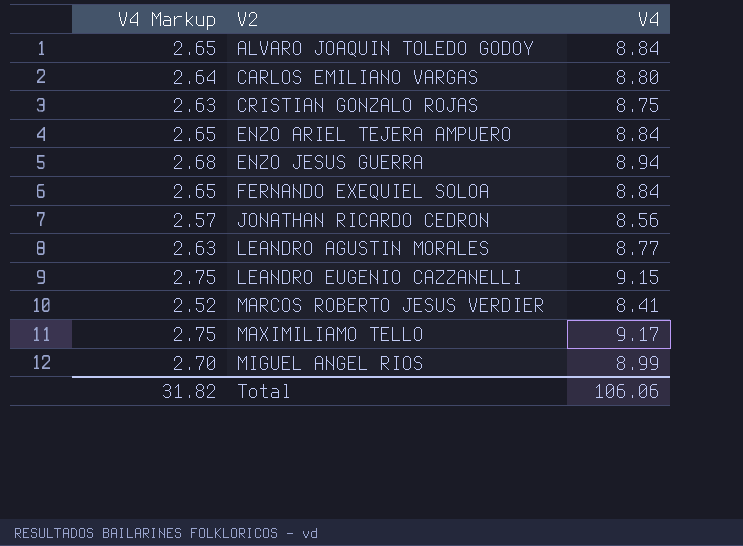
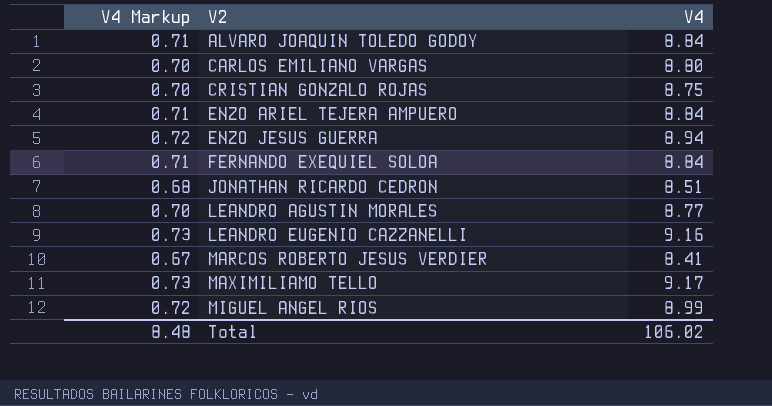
column V4 Markup | formula: [V4] * 0.3 -> [V4] * 0.08
JONATHAN RICARDO CEDRON | V4: 8.56 -> 8.51
LEANDRO EUGENIO CAZZANELLI | V4: 9.15 -> 9.16
Total | V4 Markup: 31.82 -> 8.48
Total | V4: 106.06 -> 106.02

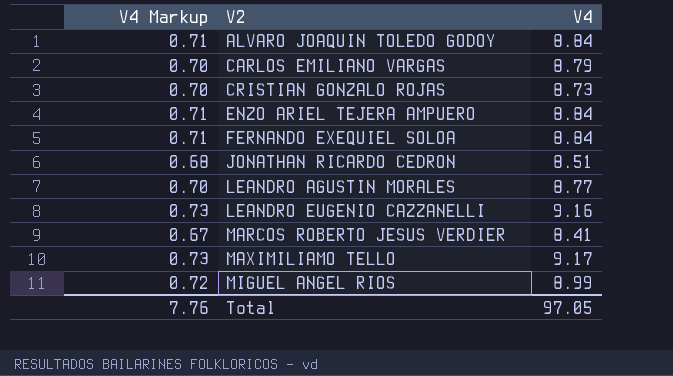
row ENZO JESUS GUERRA: 0.72 | 8.94 -> none
CARLOS EMILIANO VARGAS | V4: 8.80 -> 8.79
CRISTIAN GONZALO ROJAS | V4: 8.75 -> 8.73
Total | V4 Markup: 8.48 -> 7.76
Total | V4: 106.02 -> 97.05

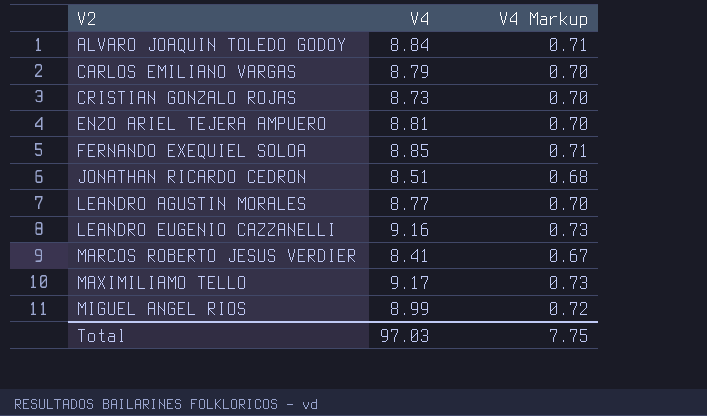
column V4 Markup | position: 1 -> 3
ENZO ARIEL TEJERA AMPUERO | V4: 8.84 -> 8.81
ENZO ARIEL TEJERA AMPUERO | V4 Markup: 0.71 -> 0.70
FERNANDO EXEQUIEL SOLOA | V4: 8.84 -> 8.85
Total | V4: 97.05 -> 97.03
Total | V4 Markup: 7.76 -> 7.75

